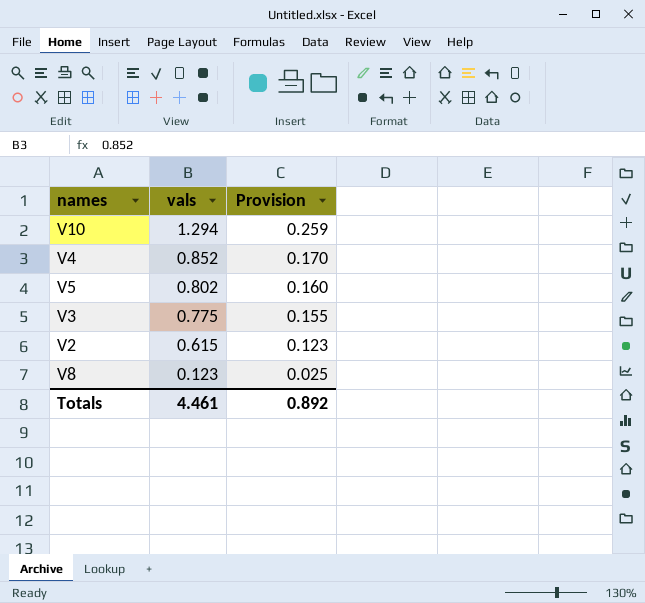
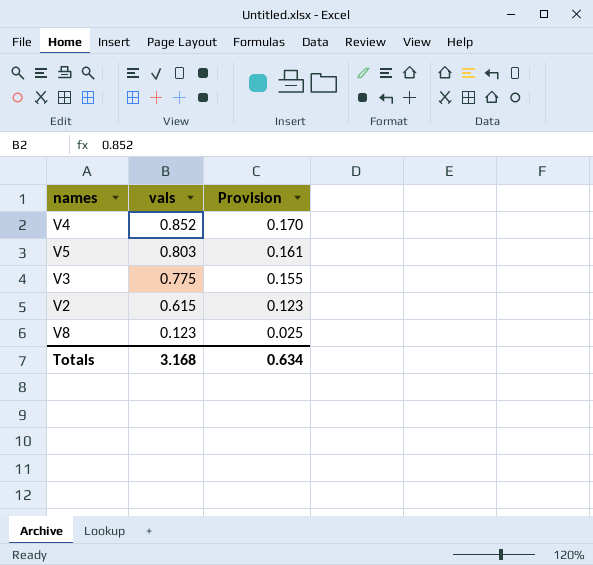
row V10: 1.294 | 0.259 -> none
V5 | vals: 0.802 -> 0.803
V5 | Provision: 0.160 -> 0.161
Totals | vals: 4.461 -> 3.168
Totals | Provision: 0.892 -> 0.634

